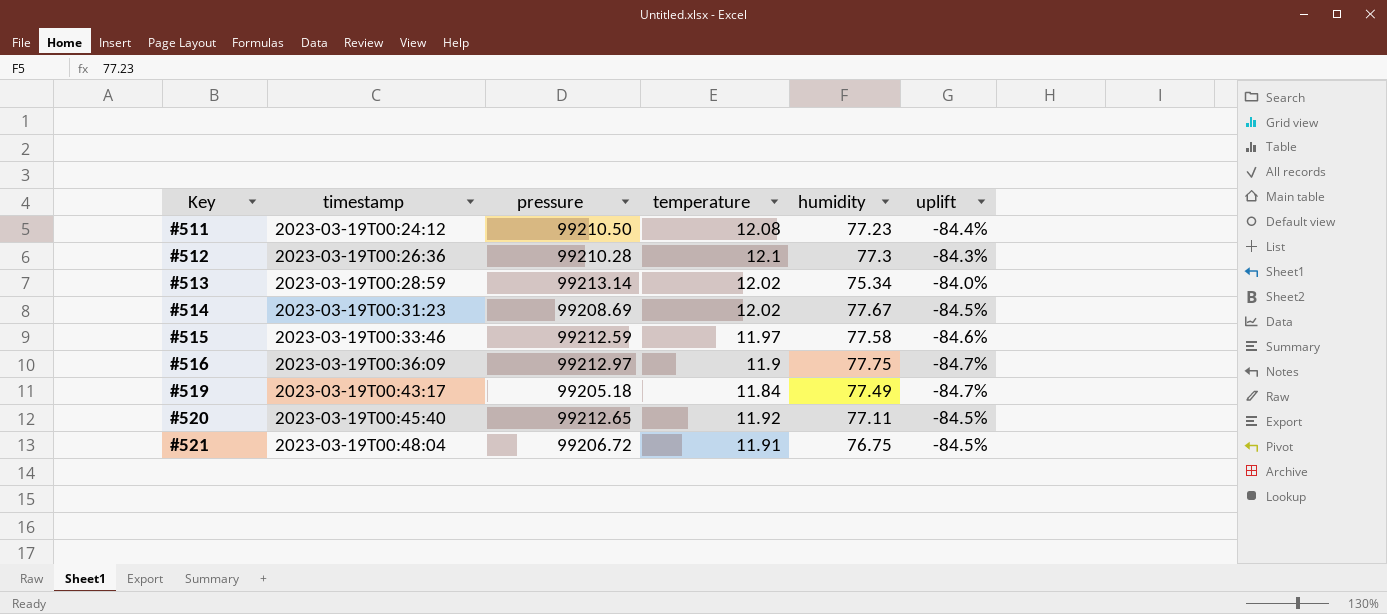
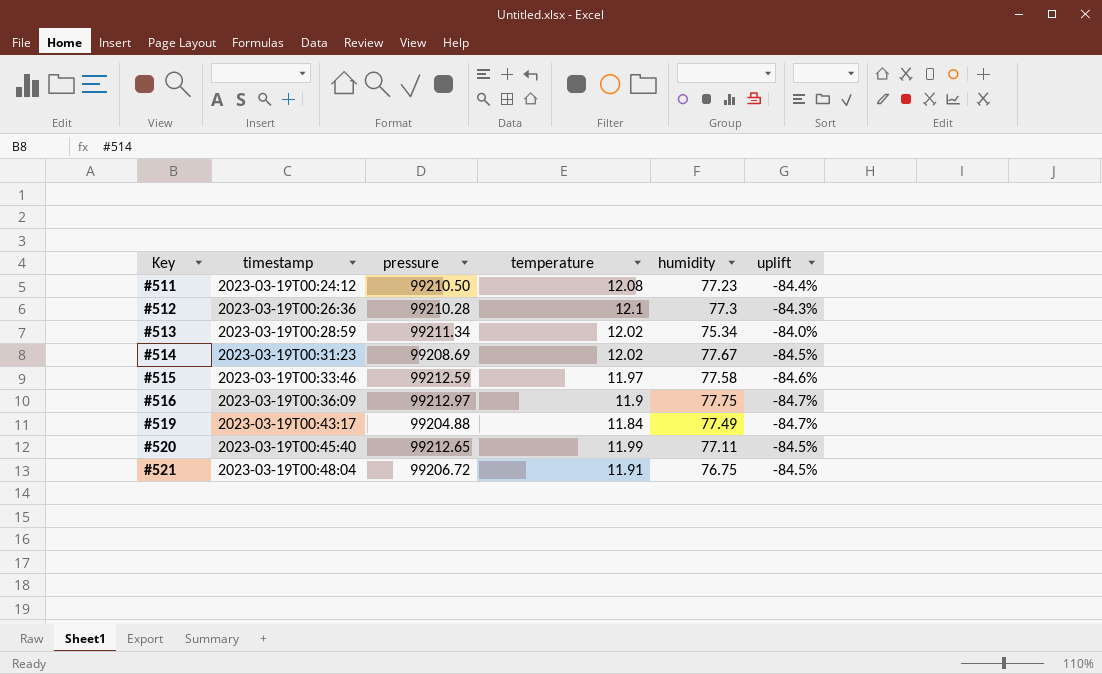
#513 | pressure: 99213.14 -> 99211.34
#519 | pressure: 99205.18 -> 99204.88
#520 | temperature: 11.92 -> 11.99

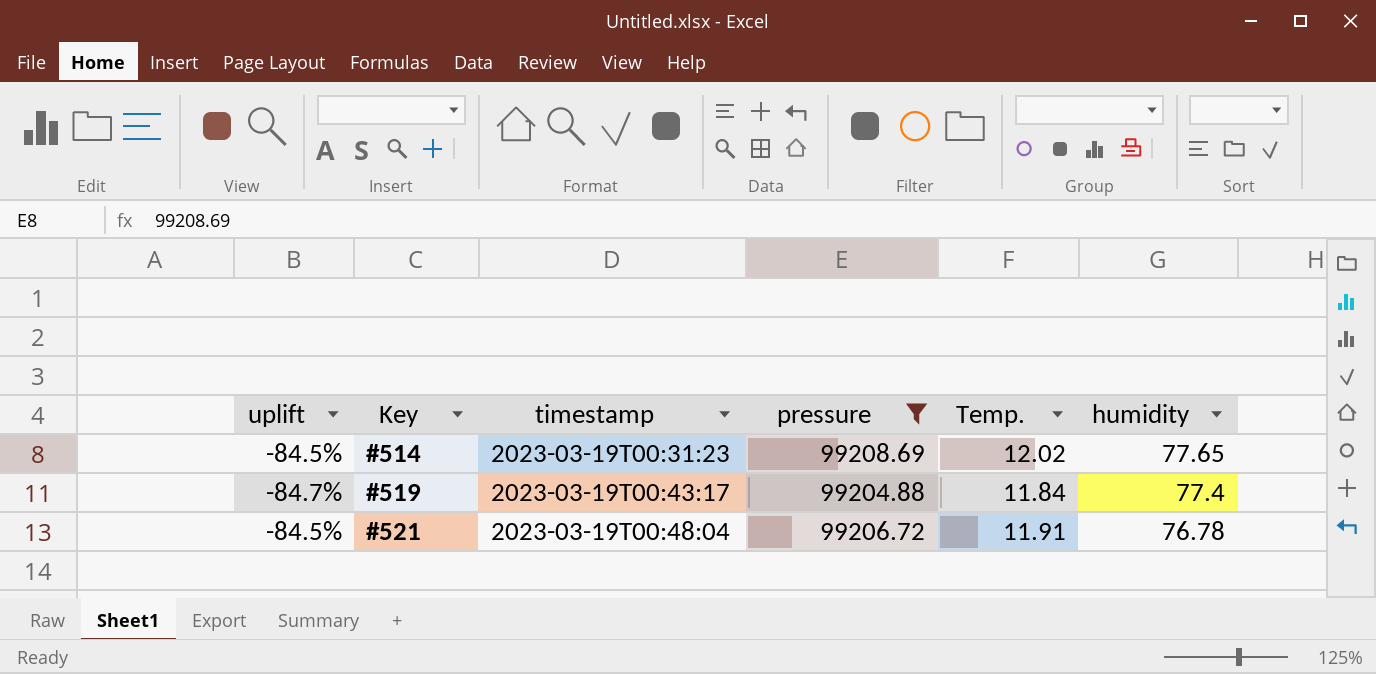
filter: none -> pressure <= 99208.69
column uplift | position: 6 -> 1
column name: temperature -> Temp.
#514 | humidity: 77.67 -> 77.65
#519 | humidity: 77.49 -> 77.4
#521 | humidity: 76.75 -> 76.78

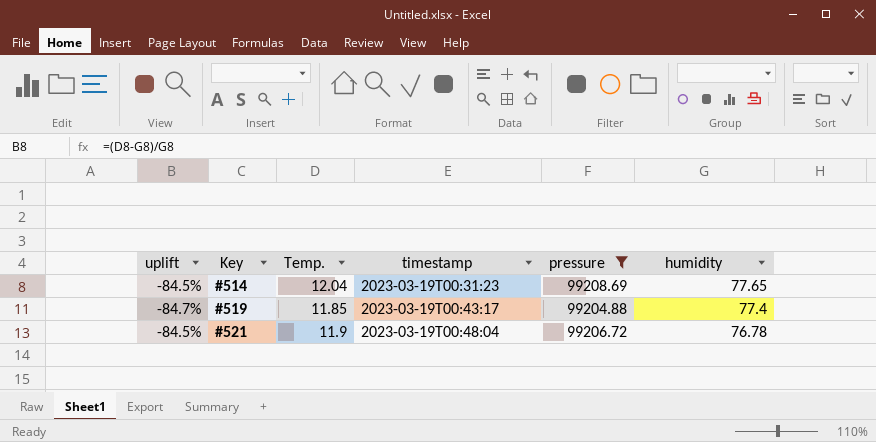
column Temp. | position: 5 -> 3
#514 | Temp.: 12.02 -> 12.04
#519 | Temp.: 11.84 -> 11.85
#521 | Temp.: 11.91 -> 11.9

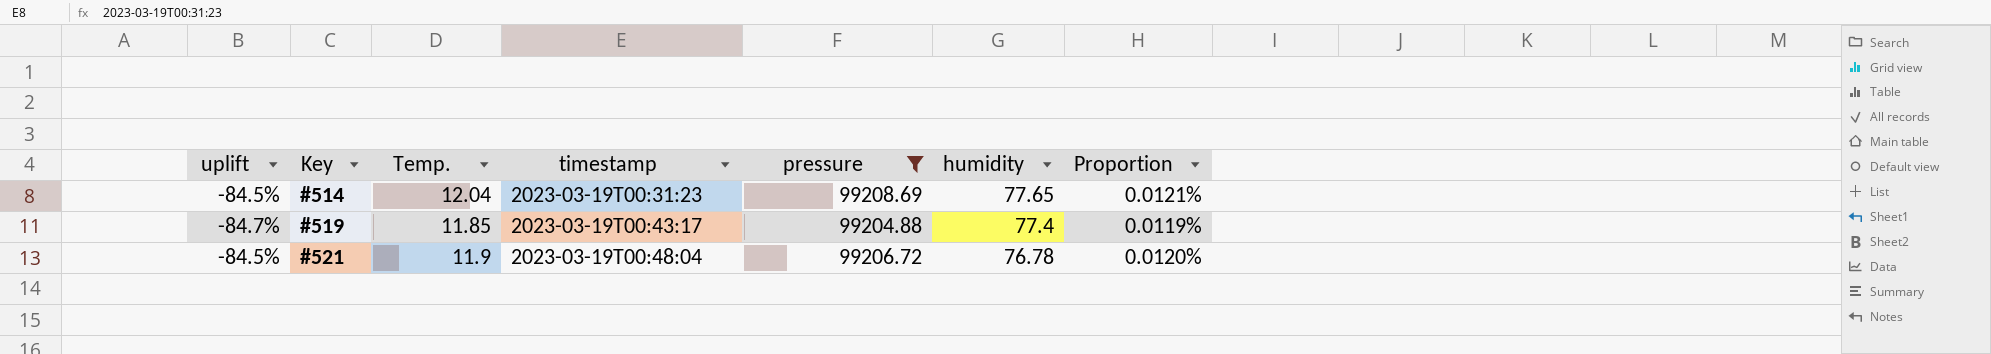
column Proportion | formula: none -> [Temp.] / [pressure]

